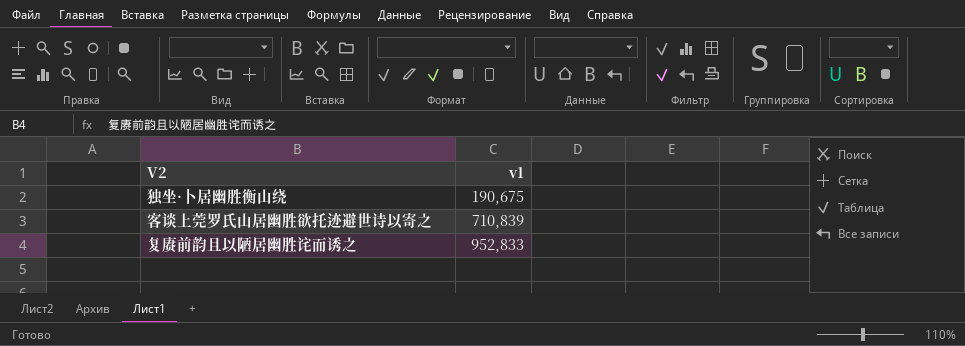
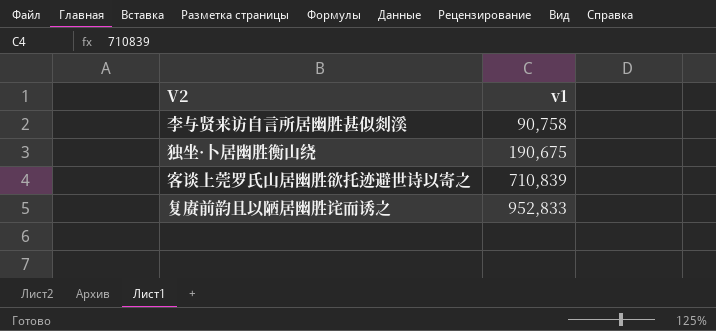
row 李与贤来访自言所居幽胜甚似剡溪: none -> 90,758

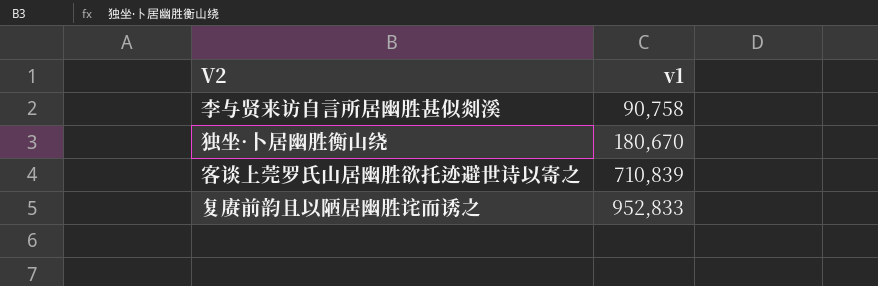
独坐·卜居幽胜衡山绕 | v1: 190,675 -> 180,670

